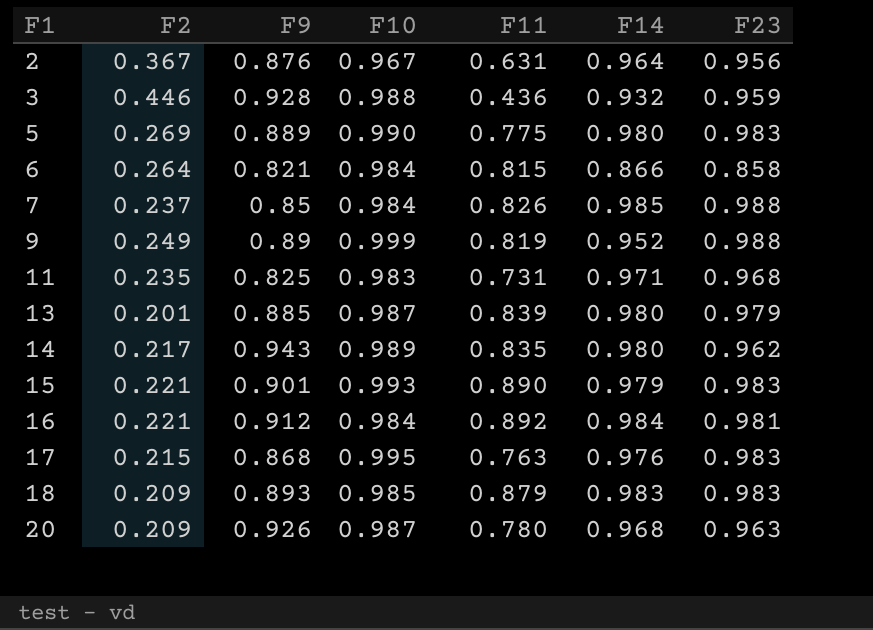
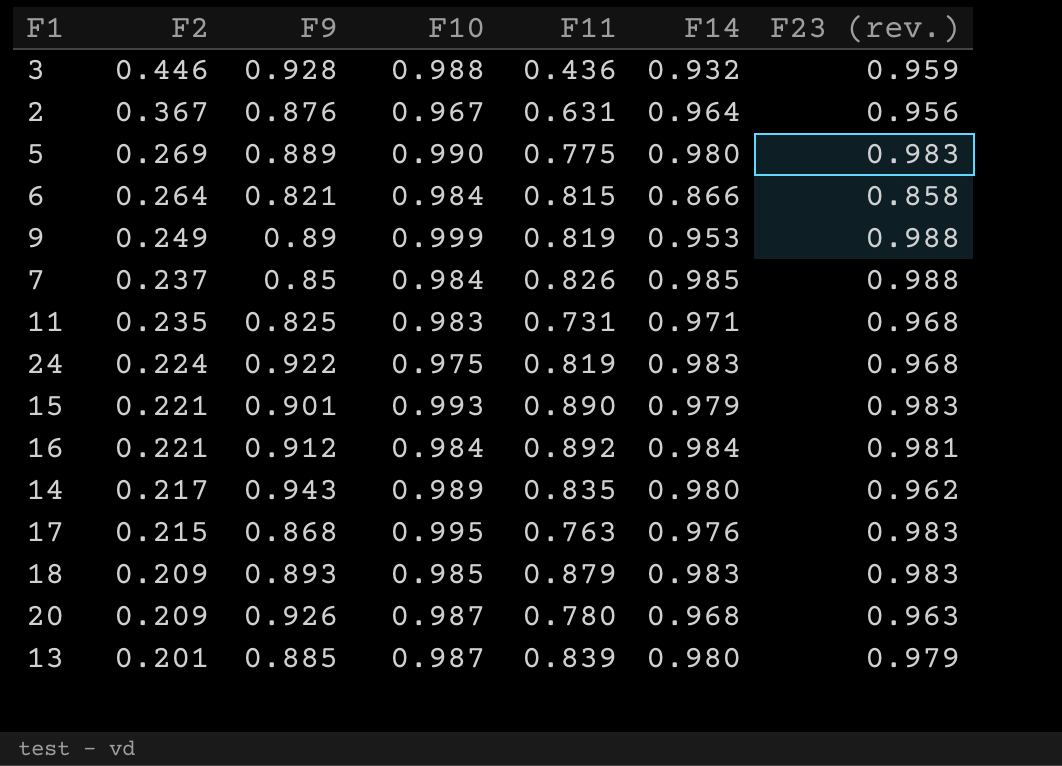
row order: F1 ascending -> F2 descending
column name: F23 -> F23 (rev.)
9 | F14: 0.952 -> 0.953
row 24: none -> 0.224 | 0.922 | 0.975 | 0.819 | 0.983 | 0.968

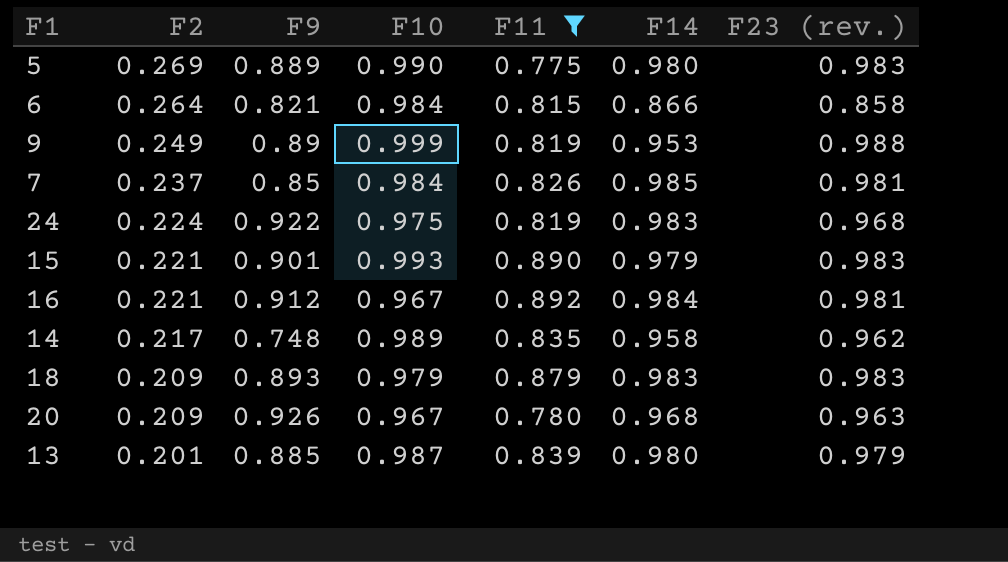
filter: none -> F11 >= 0.775
7 | F23 (rev.): 0.988 -> 0.981
16 | F10: 0.984 -> 0.967
14 | F9: 0.943 -> 0.748
14 | F14: 0.980 -> 0.958
18 | F10: 0.985 -> 0.979
20 | F10: 0.987 -> 0.967

